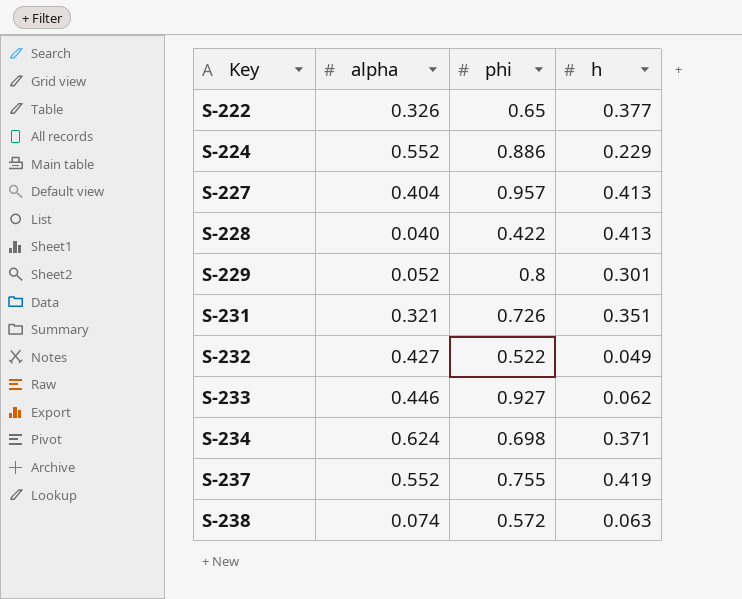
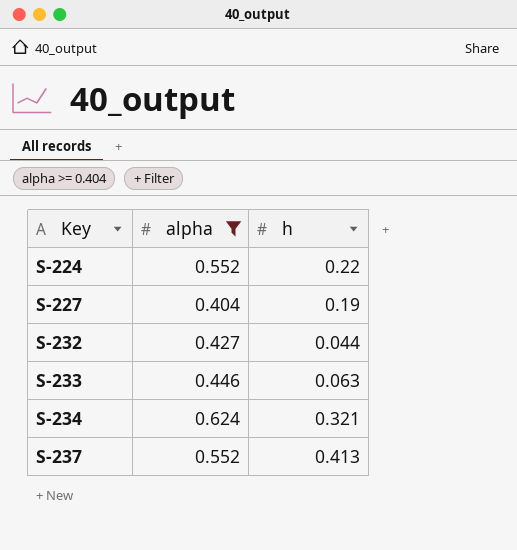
filter: none -> alpha >= 0.404
column phi | position: 3 -> none
S-224 | h: 0.229 -> 0.22
S-227 | h: 0.413 -> 0.19
S-232 | h: 0.049 -> 0.044
S-233 | h: 0.062 -> 0.063
S-234 | h: 0.371 -> 0.321
S-237 | h: 0.419 -> 0.413

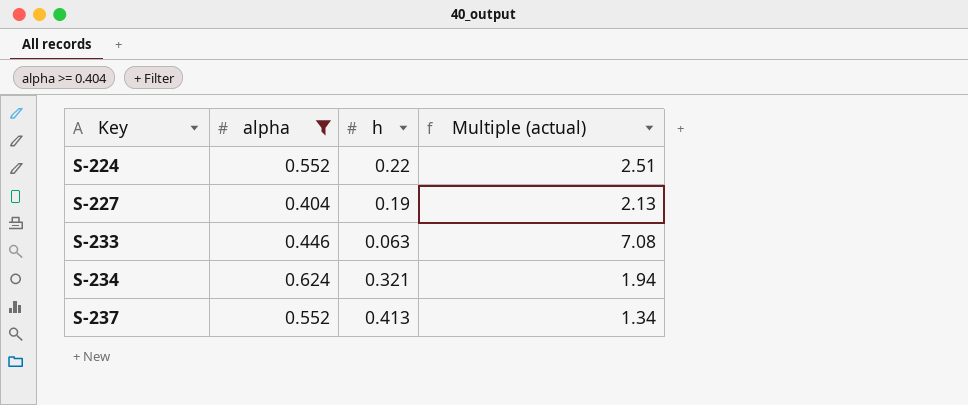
column Multiple (actual) | formula: none -> [alpha] / [h]
row S-232: 0.427 | 0.044 -> none

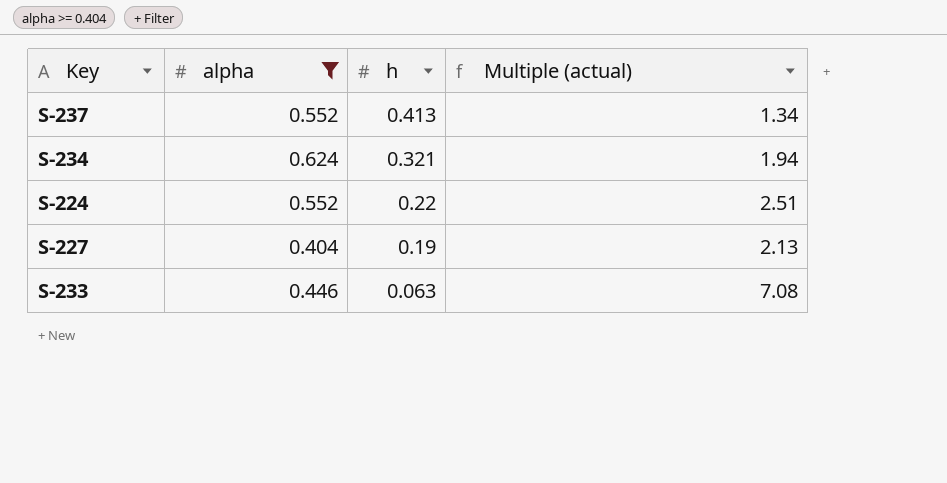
row order: Key ascending -> h descending

